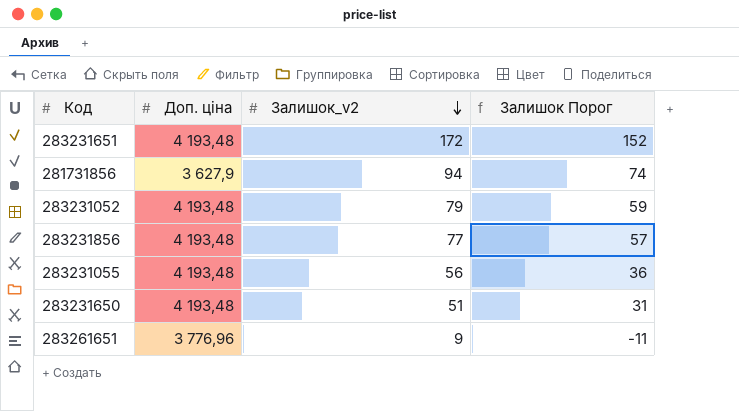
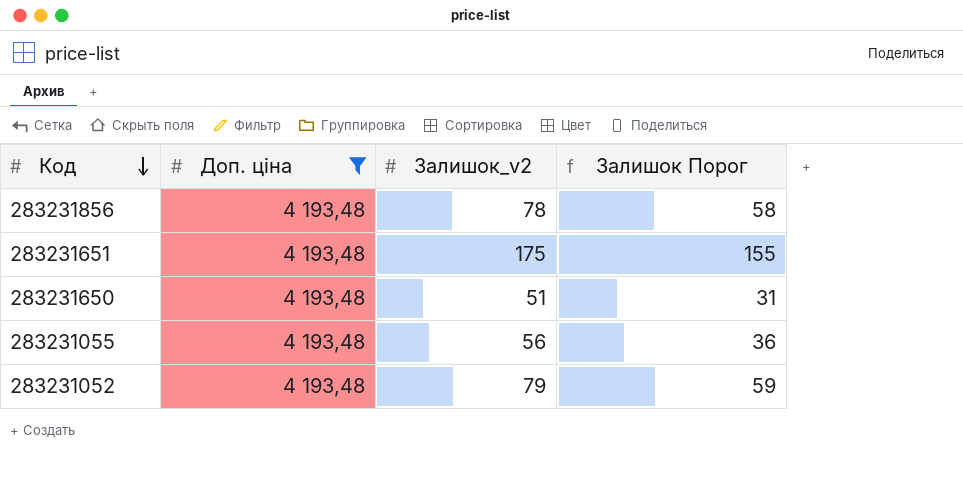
filter: none -> Доп. ціна = 4 193,48
row order: Залишок_v2 descending -> Код descending
283231856 | Залишок_v2: 77 -> 78
283231856 | Залишок Порог: 57 -> 58
283231651 | Залишок_v2: 172 -> 175
283231651 | Залишок Порог: 152 -> 155

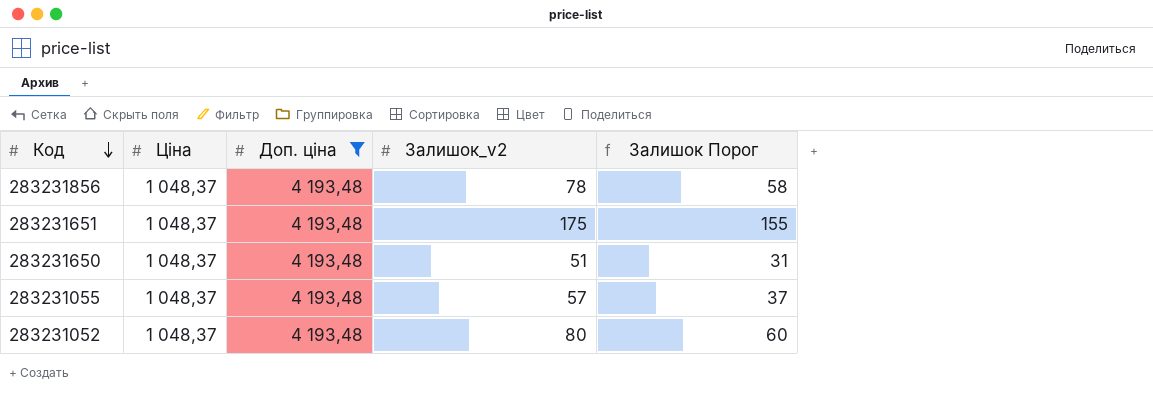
column Ціна | position: none -> 2
283231055 | Залишок_v2: 56 -> 57
283231055 | Залишок Порог: 36 -> 37
283231052 | Залишок_v2: 79 -> 80
283231052 | Залишок Порог: 59 -> 60

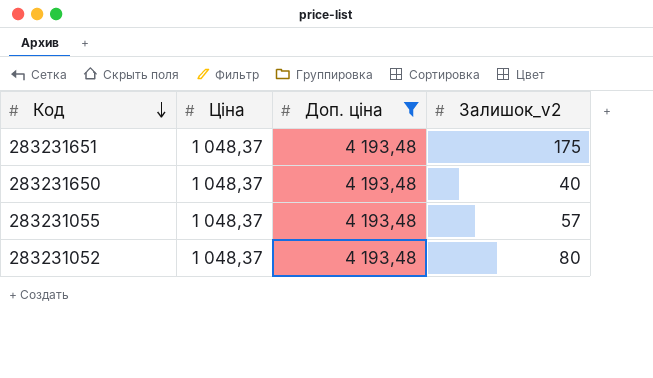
column Залишок Порог | formula: [Залишок_v2] - 20 -> none
row 283231856: 1 048,37 | 4 193,48 | 78 | 58 -> none
283231650 | Залишок_v2: 51 -> 40

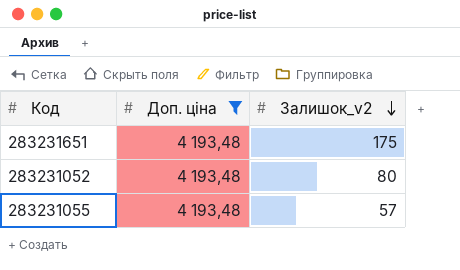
row order: Код descending -> Залишок_v2 descending
column Ціна | position: 2 -> none
row 283231650: 1 048,37 | 4 193,48 | 40 -> none

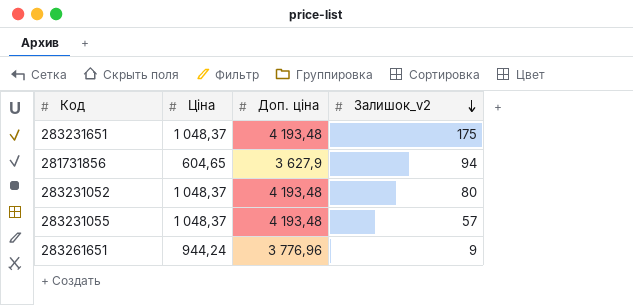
filter: Доп. ціна = 4 193,48 -> none
column Ціна | position: none -> 2

